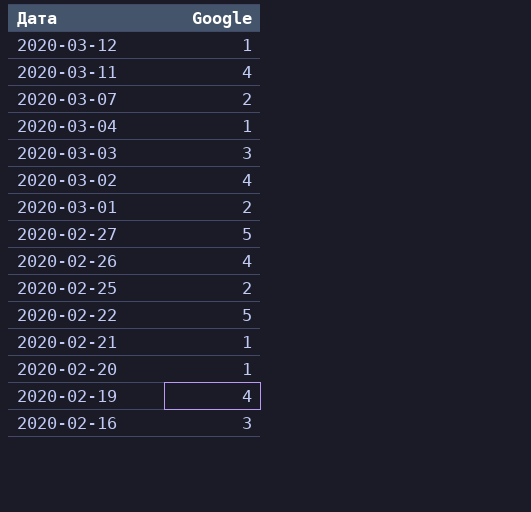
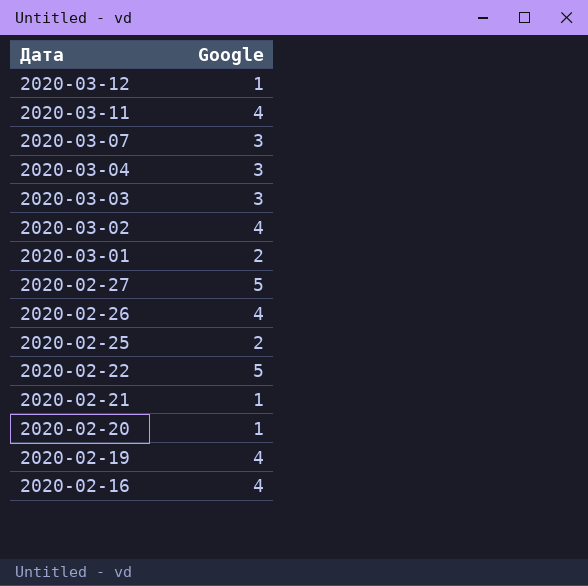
2020-03-07 | Google: 2 -> 3
2020-03-04 | Google: 1 -> 3
2020-02-16 | Google: 3 -> 4

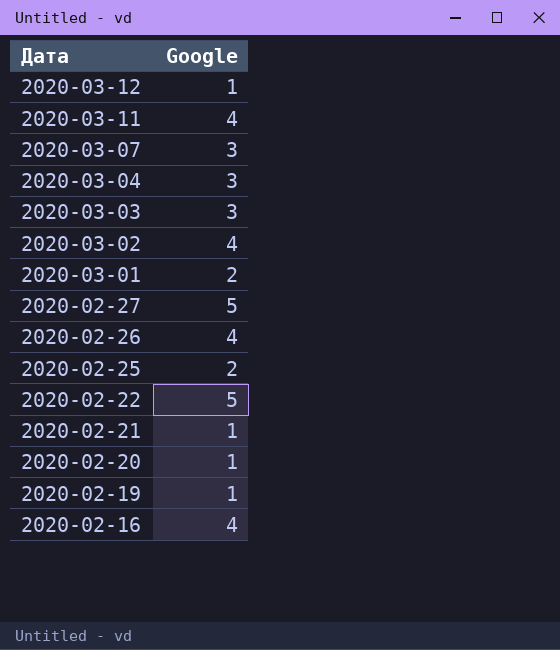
2020-02-19 | Google: 4 -> 1

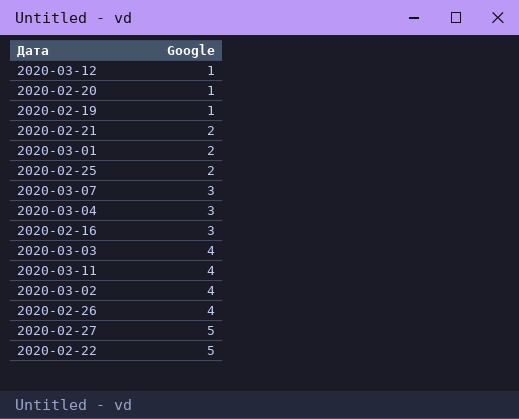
row order: Дата descending -> Google ascending
2020-02-21 | Google: 1 -> 2
2020-02-16 | Google: 4 -> 3
2020-03-03 | Google: 3 -> 4

